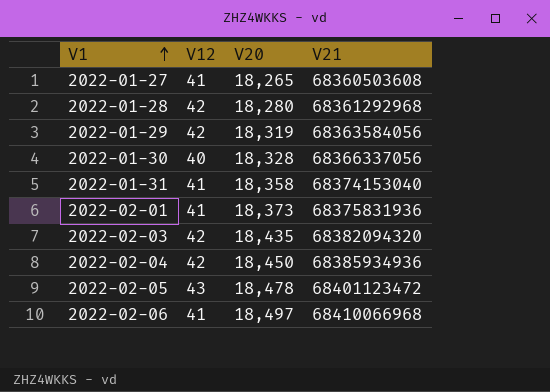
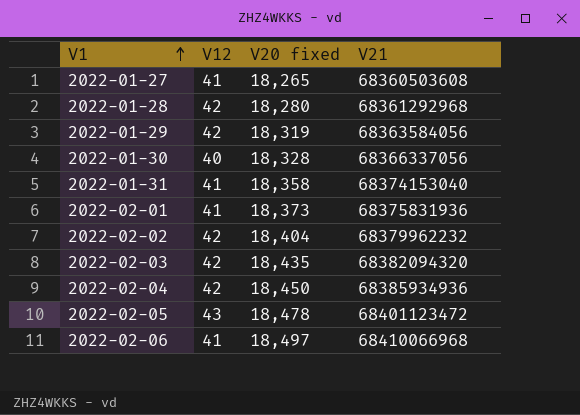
column name: V20 -> V20 fixed
row 2022-02-02: none -> 42 | 18,404 | 68379962232

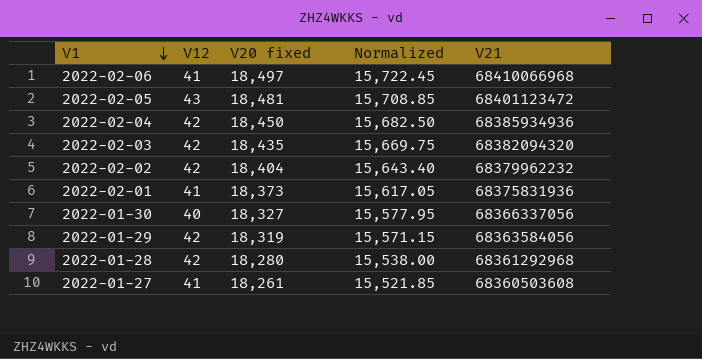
row order: V1 ascending -> V1 descending
column Normalized | formula: none -> [V20 fixed] * 0.85
row 2022-01-31: 41 | 18,358 | 68374153040 -> none
2022-02-05 | V20 fixed: 18,478 -> 18,481
2022-01-30 | V20 fixed: 18,328 -> 18,327
2022-01-27 | V20 fixed: 18,265 -> 18,261

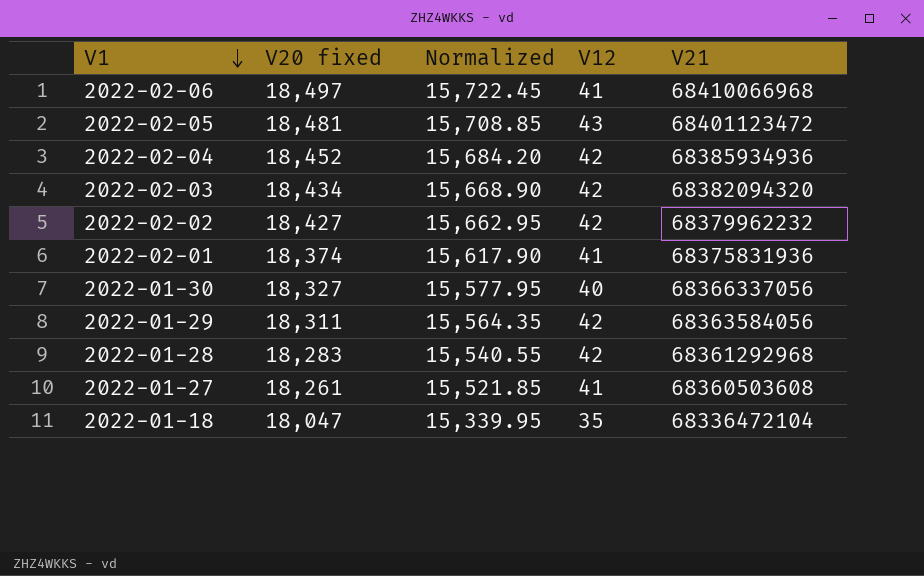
column V12 | position: 2 -> 4
2022-02-04 | V20 fixed: 18,450 -> 18,452
2022-02-04 | Normalized: 15,682.50 -> 15,684.20
2022-02-03 | V20 fixed: 18,435 -> 18,434
2022-02-03 | Normalized: 15,669.75 -> 15,668.90
2022-02-02 | V20 fixed: 18,404 -> 18,427
2022-02-02 | Normalized: 15,643.40 -> 15,662.95
2022-02-01 | V20 fixed: 18,373 -> 18,374
2022-02-01 | Normalized: 15,617.05 -> 15,617.90
2022-01-29 | V20 fixed: 18,319 -> 18,311
2022-01-29 | Normalized: 15,571.15 -> 15,564.35
2022-01-28 | V20 fixed: 18,280 -> 18,283
2022-01-28 | Normalized: 15,538.00 -> 15,540.55
row 2022-01-18: none -> 18,047 | 15,339.95 | 35 | 68336472104

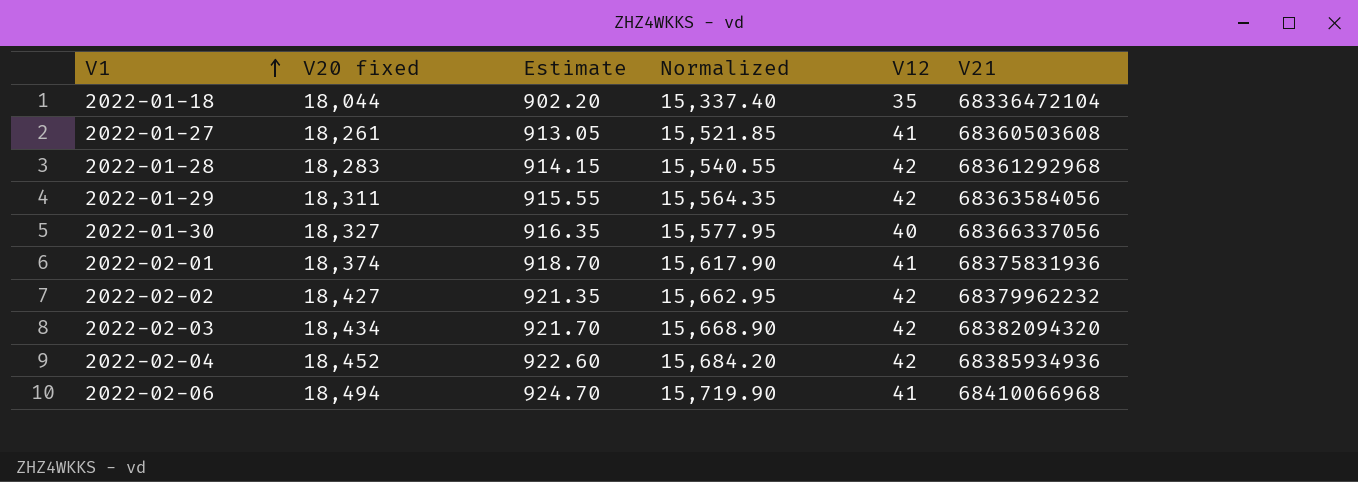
row order: V1 descending -> V1 ascending
column Estimate | formula: none -> [V20 fixed] * 0.05
row 2022-02-05: 18,481 | 15,708.85 | 43 | 68401123472 -> none
2022-01-18 | V20 fixed: 18,047 -> 18,044
2022-01-18 | Normalized: 15,339.95 -> 15,337.40
2022-02-06 | V20 fixed: 18,497 -> 18,494
2022-02-06 | Normalized: 15,722.45 -> 15,719.90

